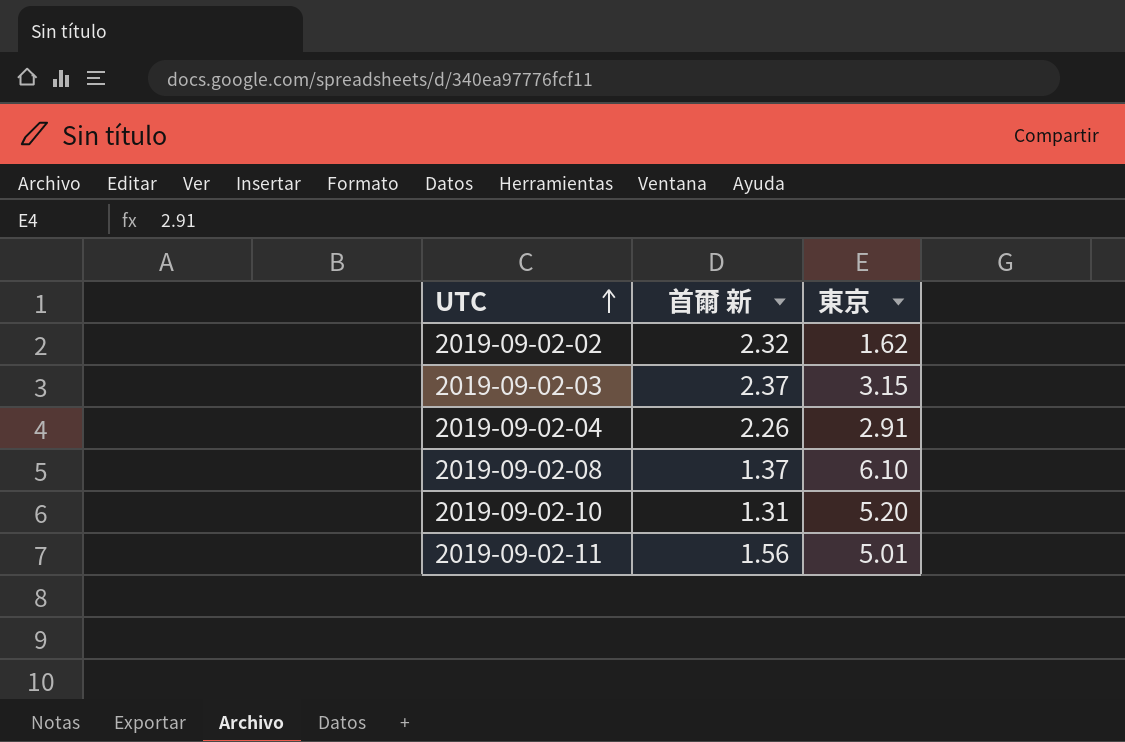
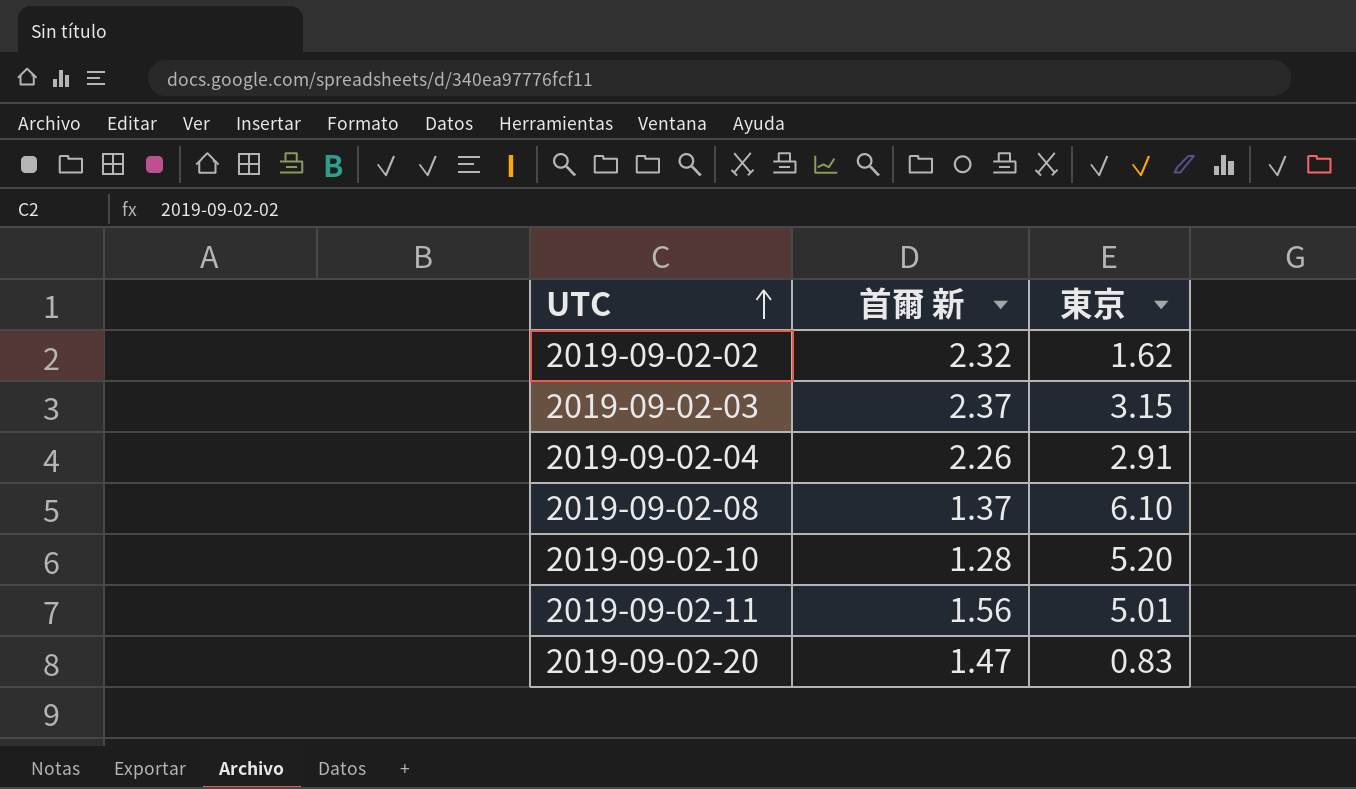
2019-09-02-10 | 首爾 新: 1.31 -> 1.28
row 2019-09-02-20: none -> 1.47 | 0.83

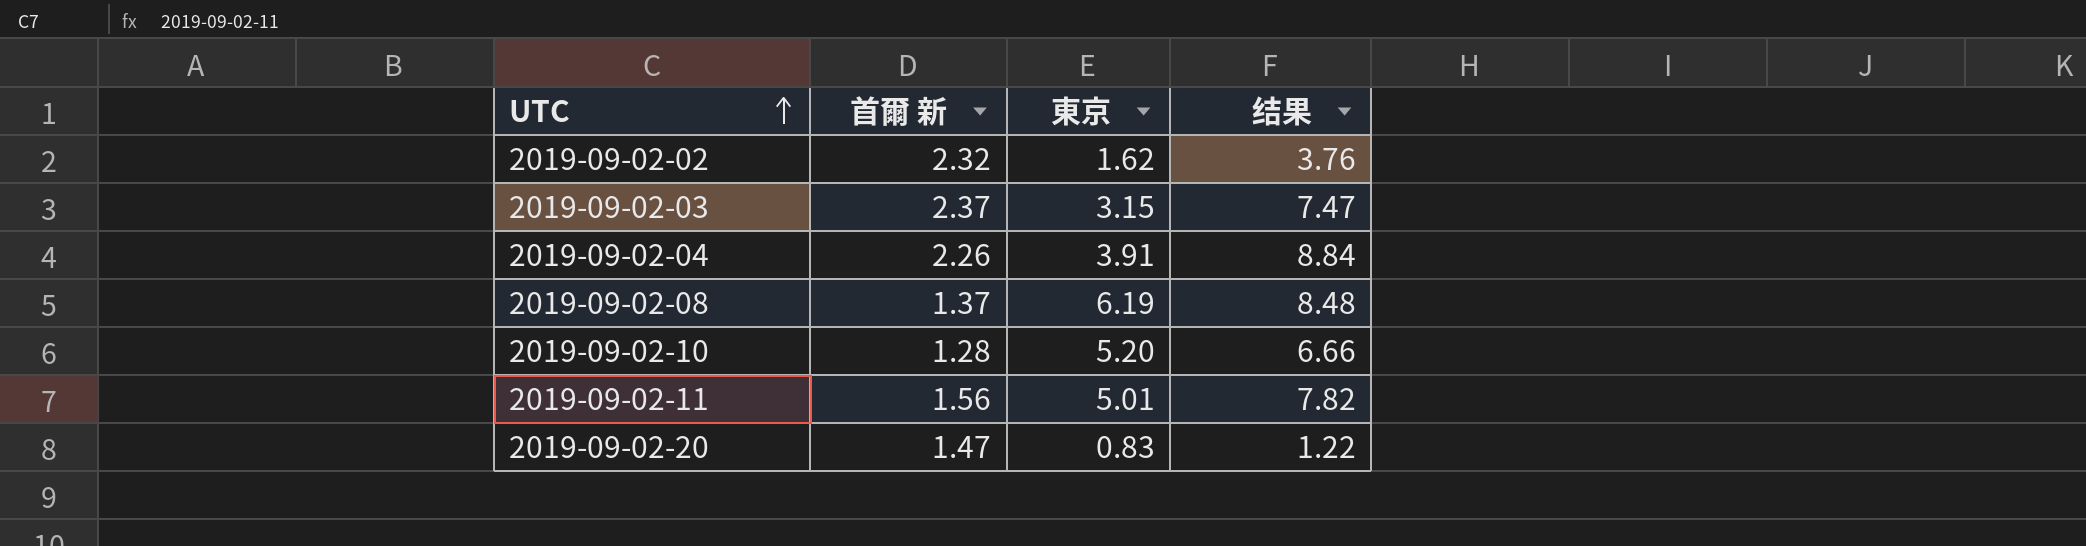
column 结果 | formula: none -> [首爾 新] * [東京]
2019-09-02-04 | 東京: 2.91 -> 3.91
2019-09-02-08 | 東京: 6.10 -> 6.19

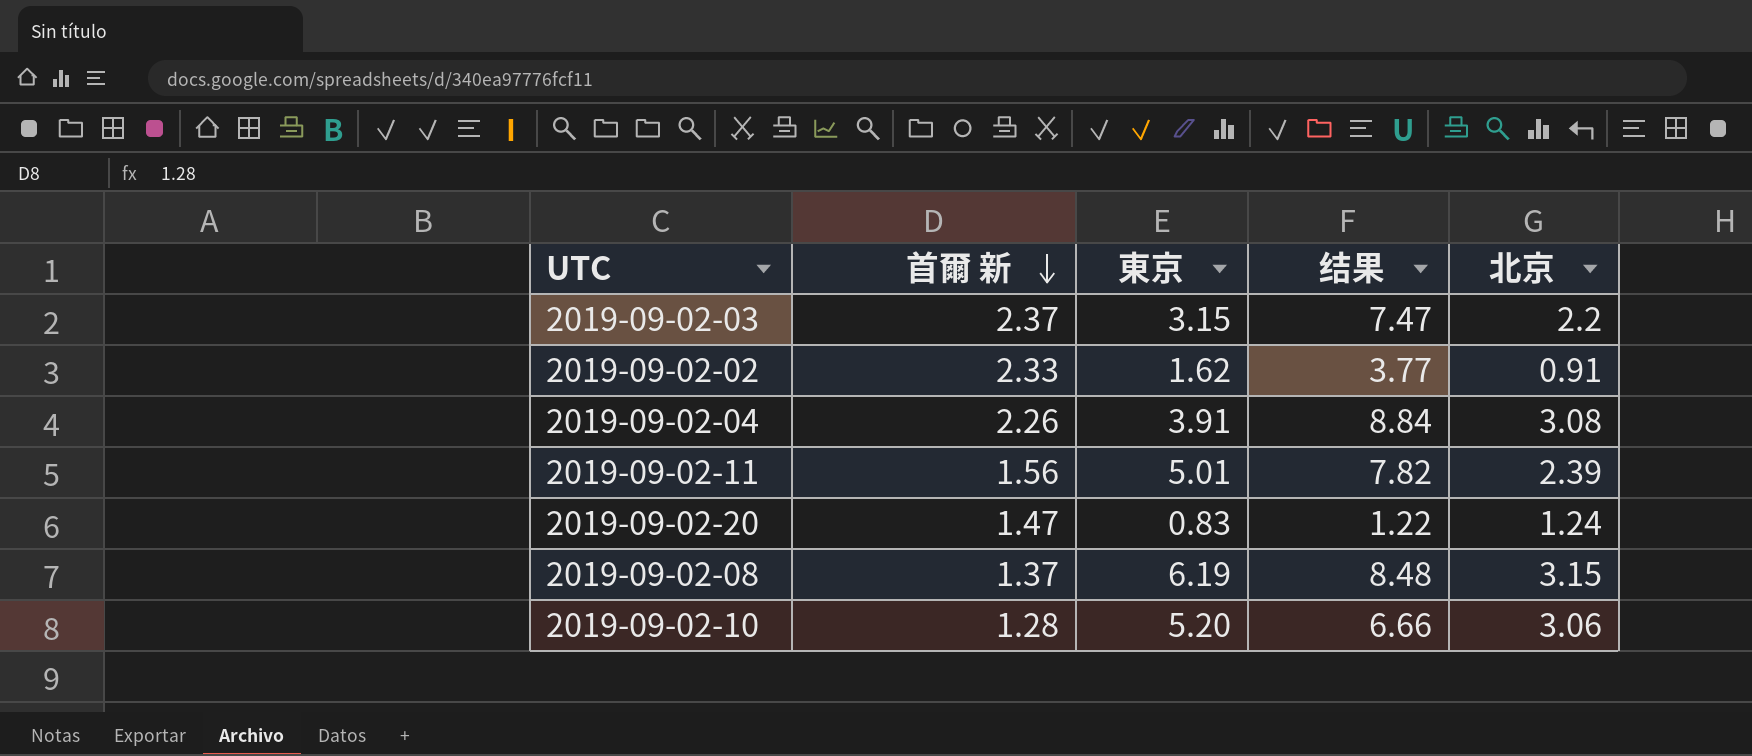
row order: UTC ascending -> 首爾 新 descending
column 北京 | position: none -> 5
2019-09-02-02 | 首爾 新: 2.32 -> 2.33
2019-09-02-02 | 结果: 3.76 -> 3.77

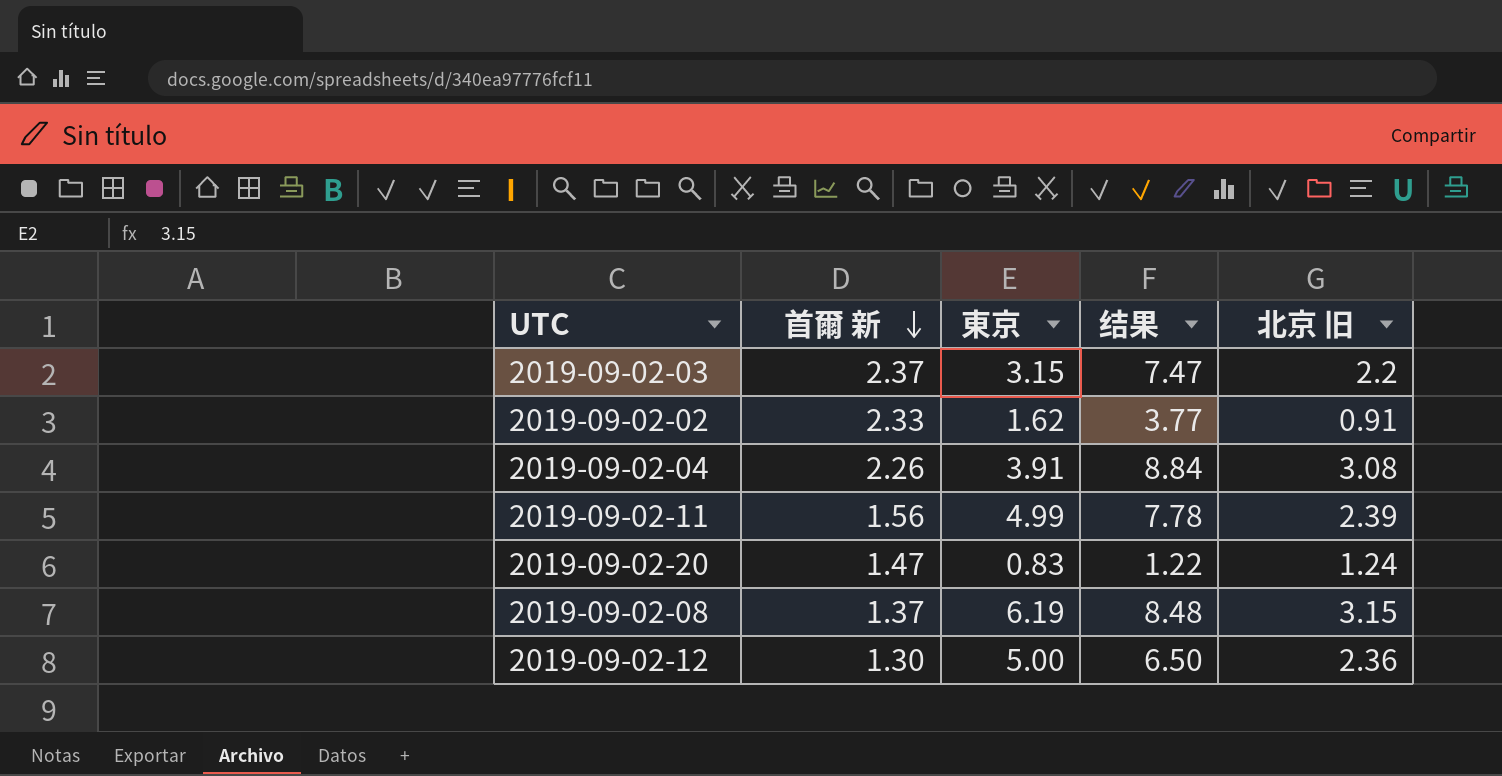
column name: 北京 -> 北京 旧
row 2019-09-02-10: 1.28 | 5.20 | 6.66 | 3.06 -> none
2019-09-02-11 | 東京: 5.01 -> 4.99
2019-09-02-11 | 结果: 7.82 -> 7.78
row 2019-09-02-12: none -> 1.30 | 5.00 | 6.50 | 2.36

